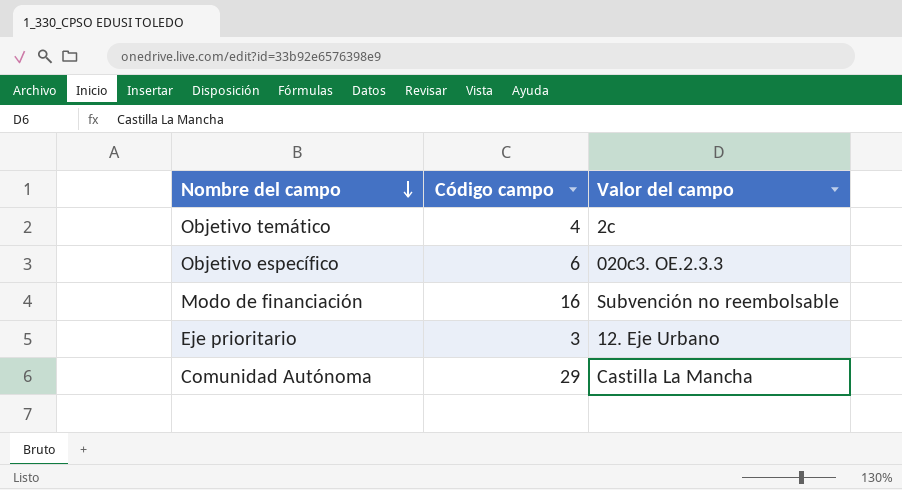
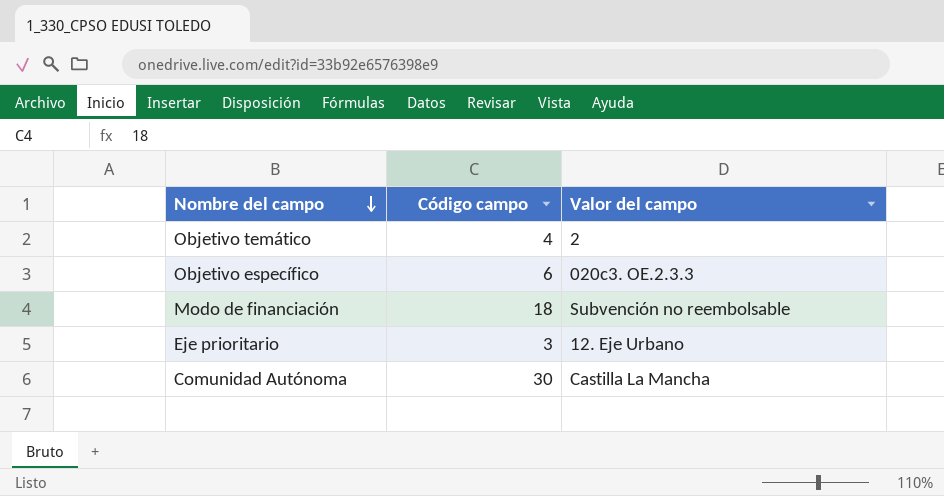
Objetivo temático | Valor del campo: 2c -> 2
Modo de financiación | Código campo: 16 -> 18
Comunidad Autónoma | Código campo: 29 -> 30

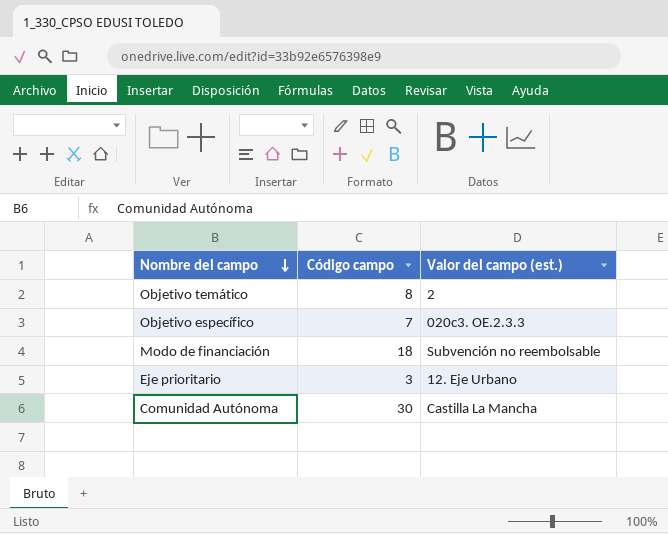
column name: Valor del campo -> Valor del campo (est.)
Objetivo temático | Código campo: 4 -> 8
Objetivo específico | Código campo: 6 -> 7

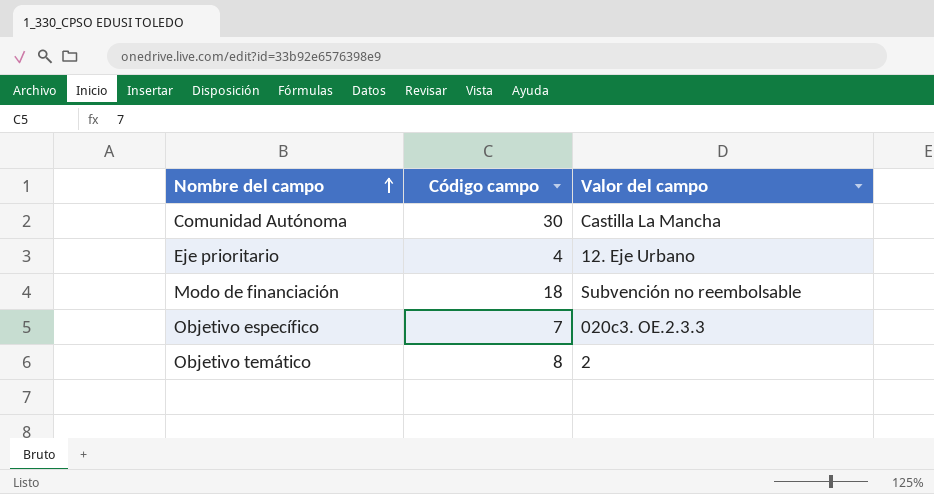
row order: Nombre del campo descending -> Nombre del campo ascending
column name: Valor del campo (est.) -> Valor del campo
Eje prioritario | Código campo: 3 -> 4

